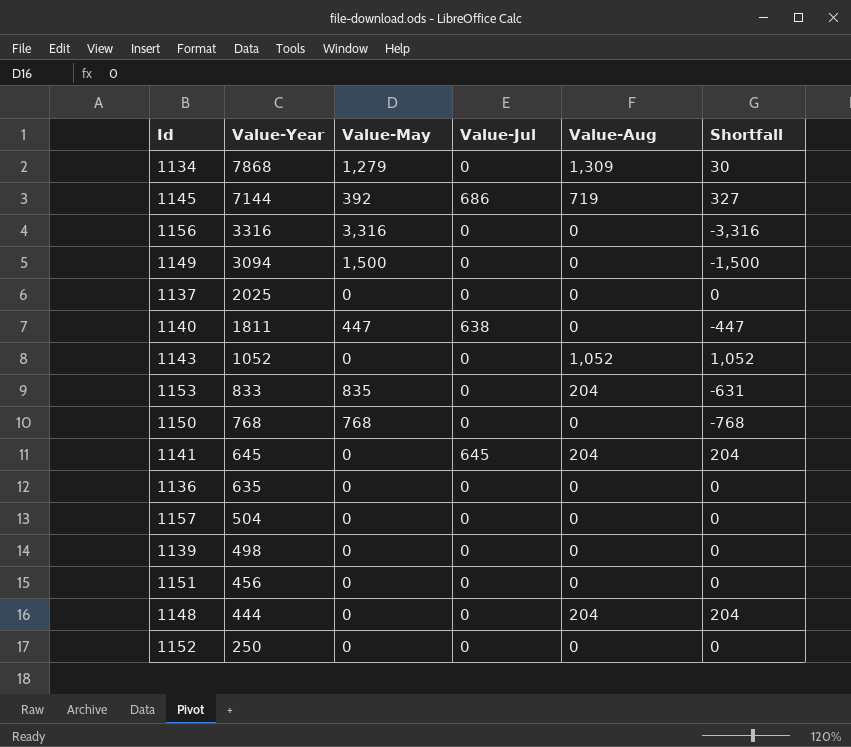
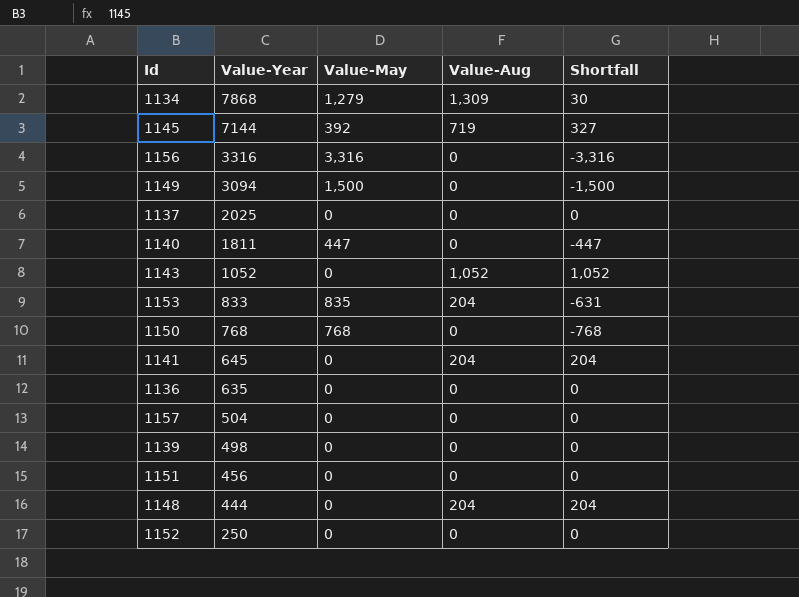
column Value-Jul | position: 4 -> none

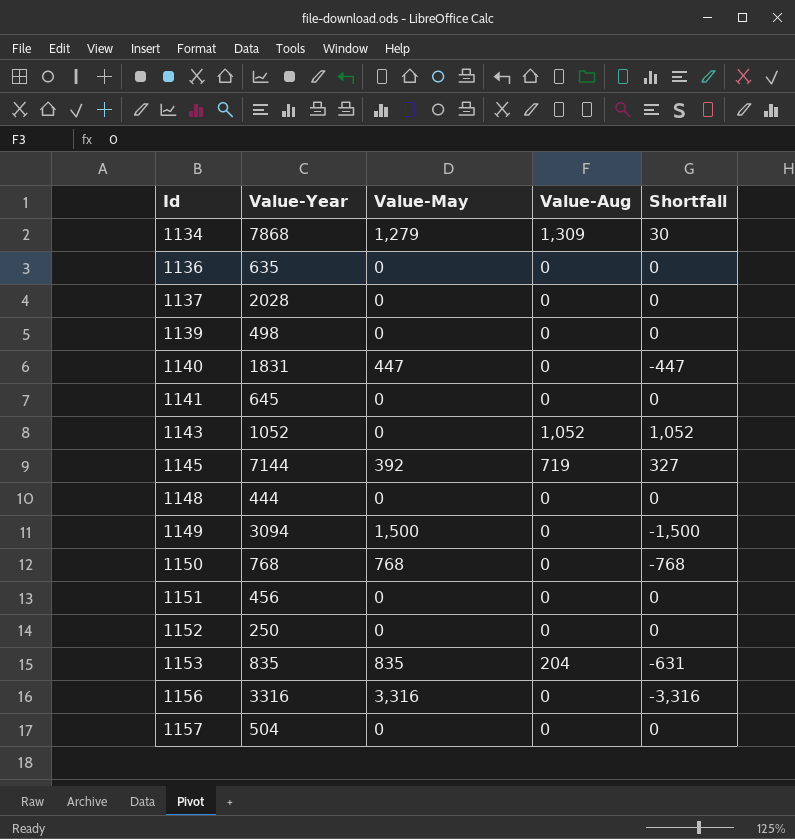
row order: Value-Year descending -> Id ascending
1137 | Value-Year: 2025 -> 2028
1140 | Value-Year: 1811 -> 1831
1141 | Value-Aug: 204 -> 0
1141 | Shortfall: 204 -> 0
1148 | Value-Aug: 204 -> 0
1148 | Shortfall: 204 -> 0
1153 | Value-Year: 833 -> 835

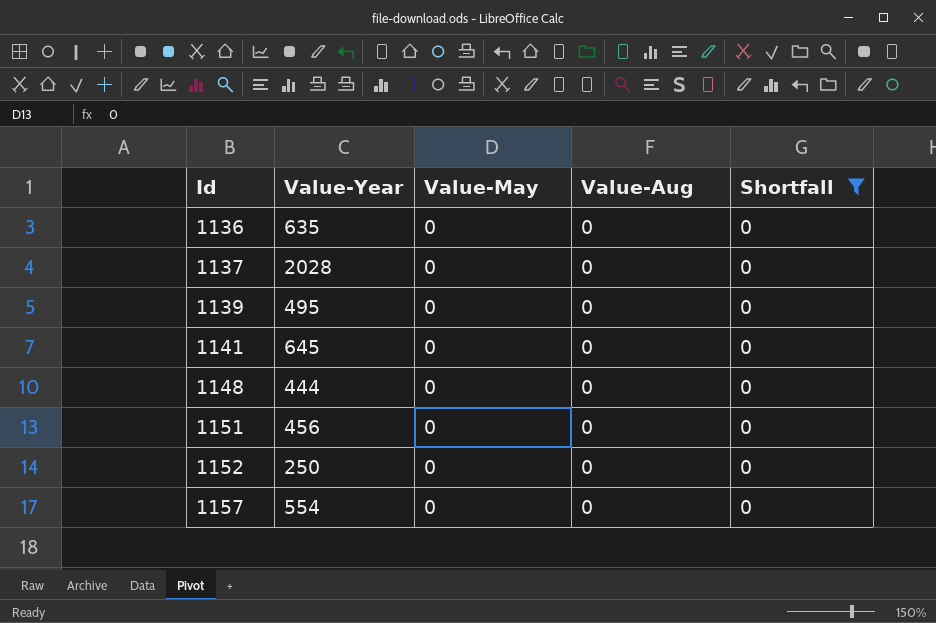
filter: none -> Shortfall = 0
1139 | Value-Year: 498 -> 495
1157 | Value-Year: 504 -> 554

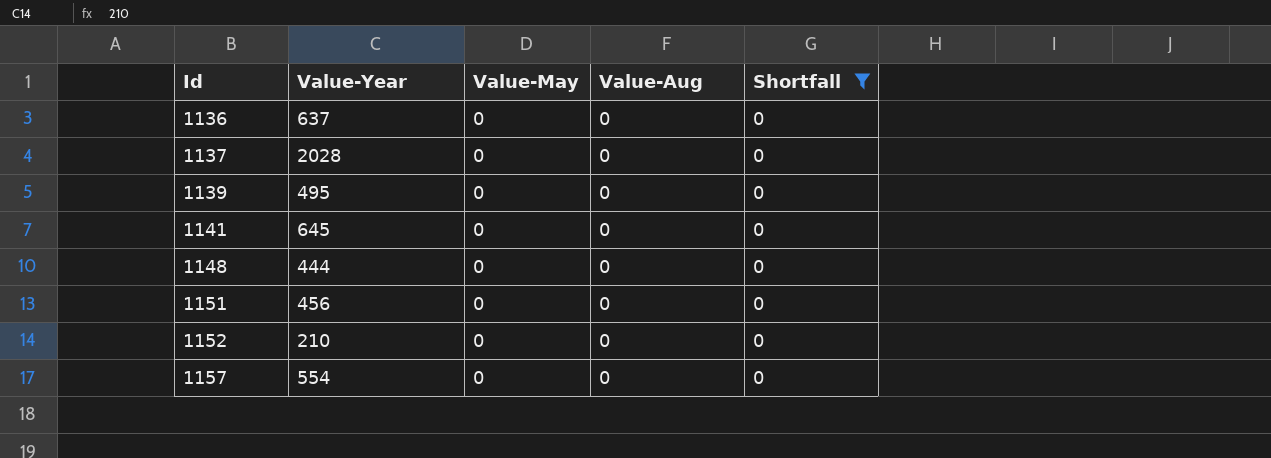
1136 | Value-Year: 635 -> 637
1152 | Value-Year: 250 -> 210

